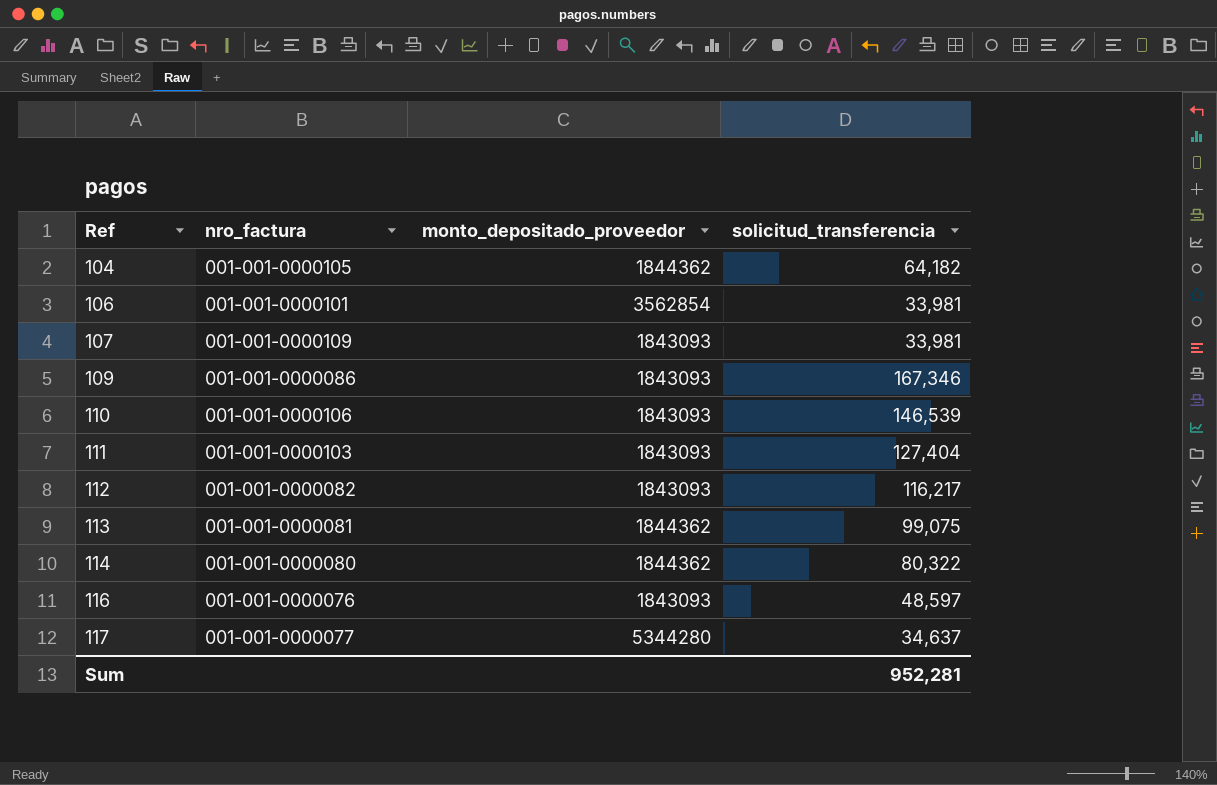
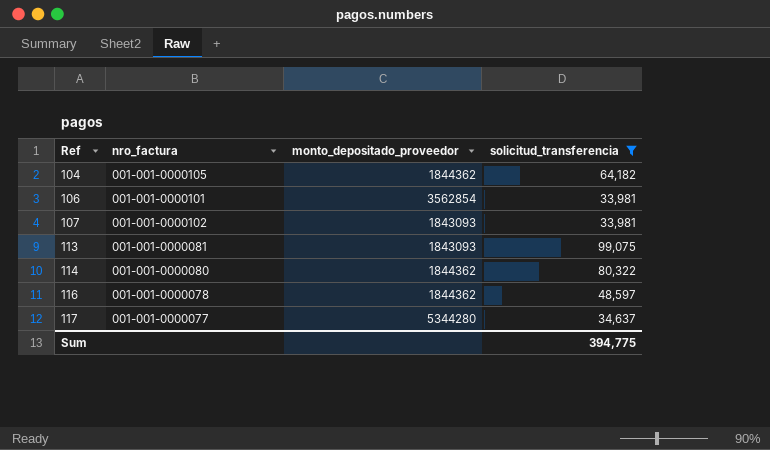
filter: none -> solicitud_transferencia <= 99,075
107 | nro_factura: 001-001-0000109 -> 001-001-0000102
113 | monto_depositado_proveedor: 1844362 -> 1843093
116 | nro_factura: 001-001-0000076 -> 001-001-0000078
116 | monto_depositado_proveedor: 1843093 -> 1844362
Sum | solicitud_transferencia: 952,281 -> 394,775

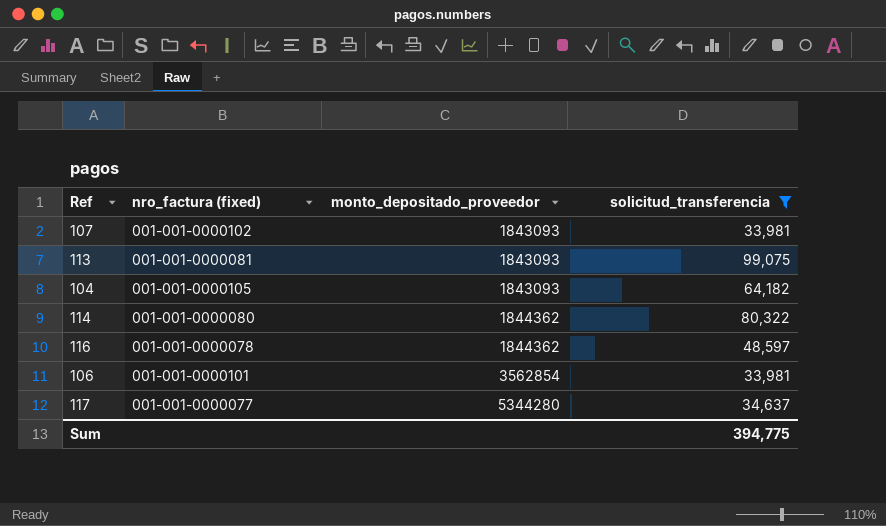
row order: Ref ascending -> monto_depositado_proveedor ascending
column name: nro_factura -> nro_factura (fixed)
104 | monto_depositado_proveedor: 1844362 -> 1843093

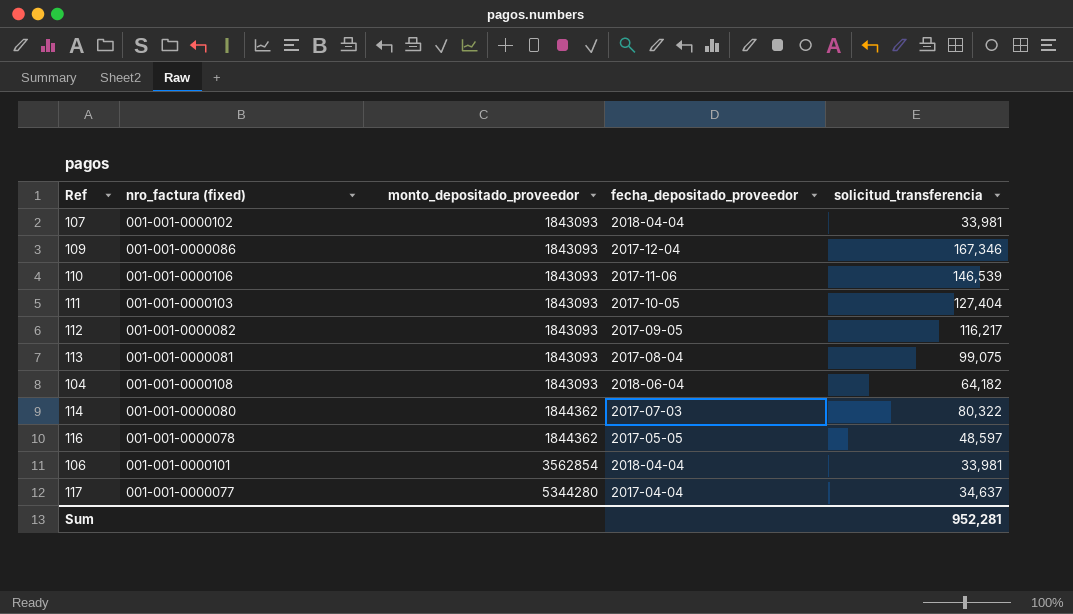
filter: solicitud_transferencia <= 99,075 -> none
column fecha_depositado_proveedor | position: none -> 4
104 | nro_factura (fixed): 001-001-0000105 -> 001-001-0000108
Sum | solicitud_transferencia: 394,775 -> 952,281

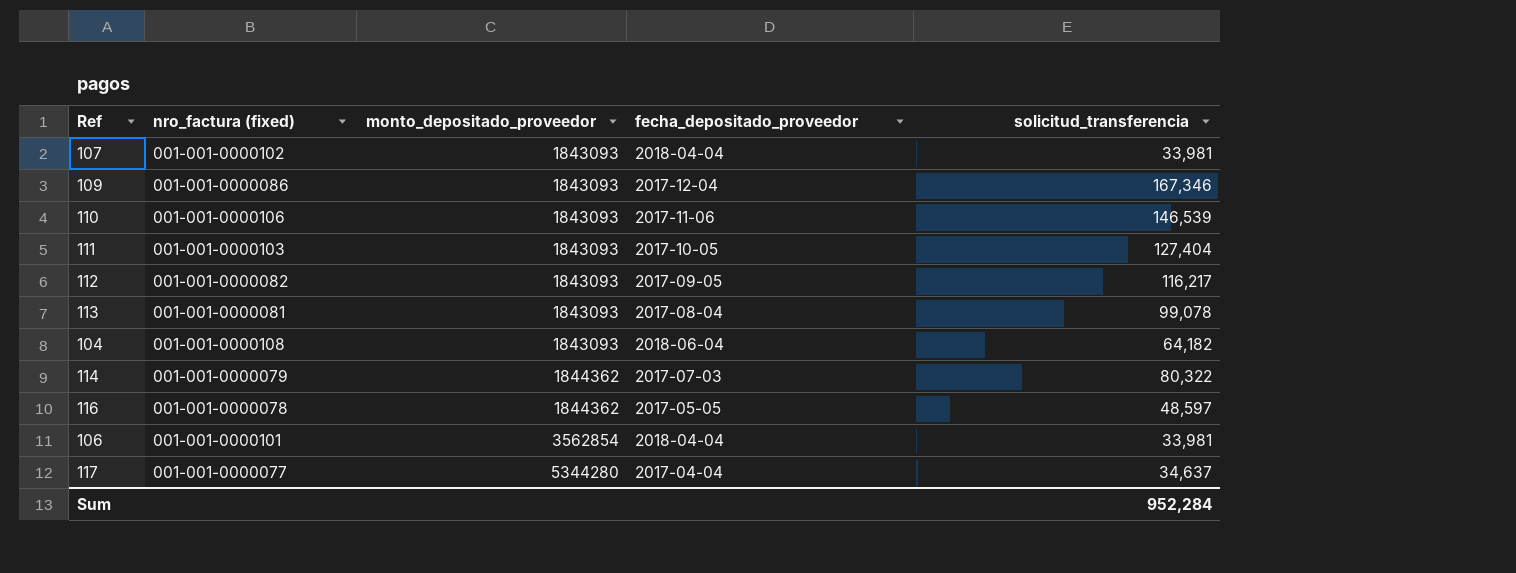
113 | solicitud_transferencia: 99,075 -> 99,078
114 | nro_factura (fixed): 001-001-0000080 -> 001-001-0000079
Sum | solicitud_transferencia: 952,281 -> 952,284

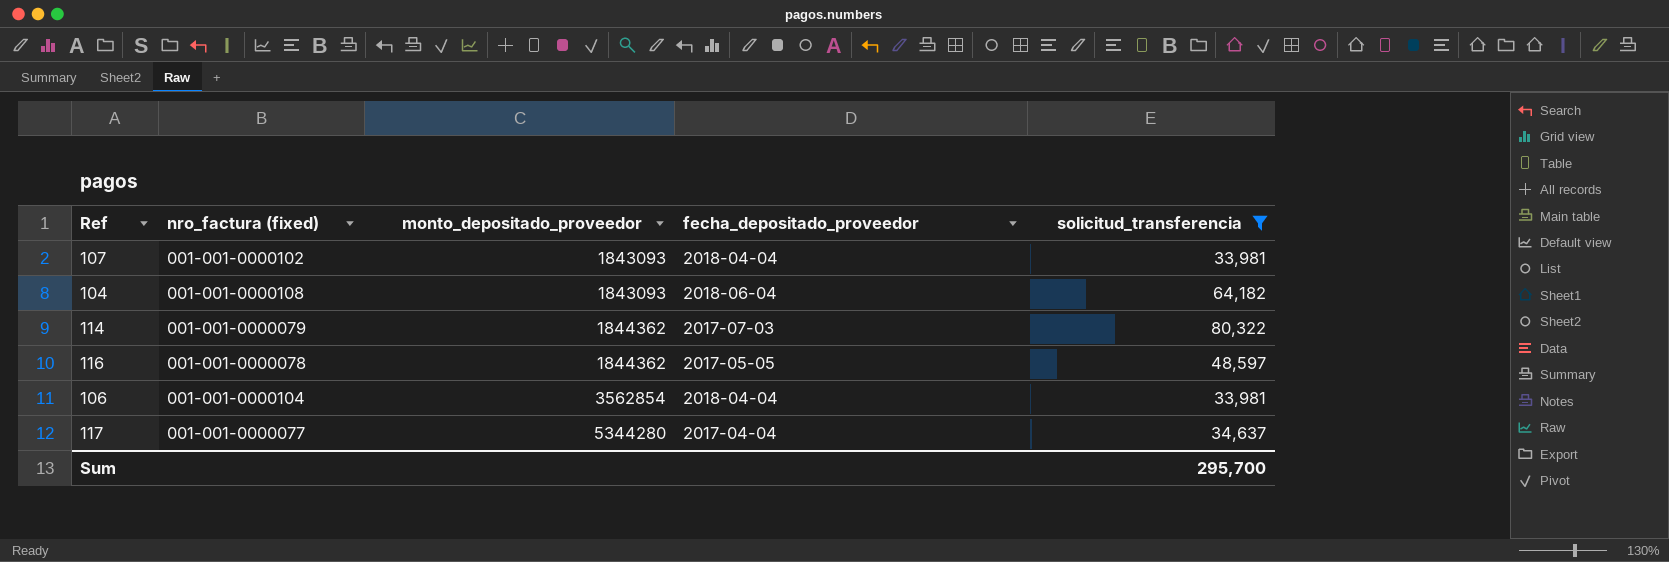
filter: none -> solicitud_transferencia <= 80,322
106 | nro_factura (fixed): 001-001-0000101 -> 001-001-0000104
Sum | solicitud_transferencia: 952,284 -> 295,700

